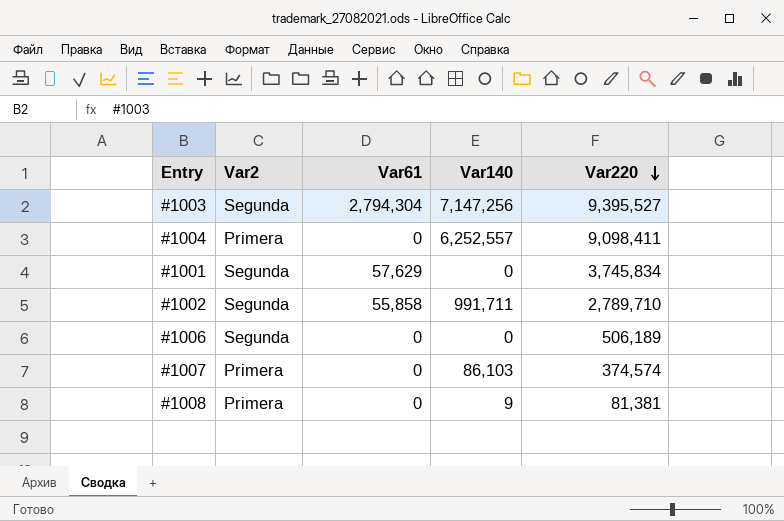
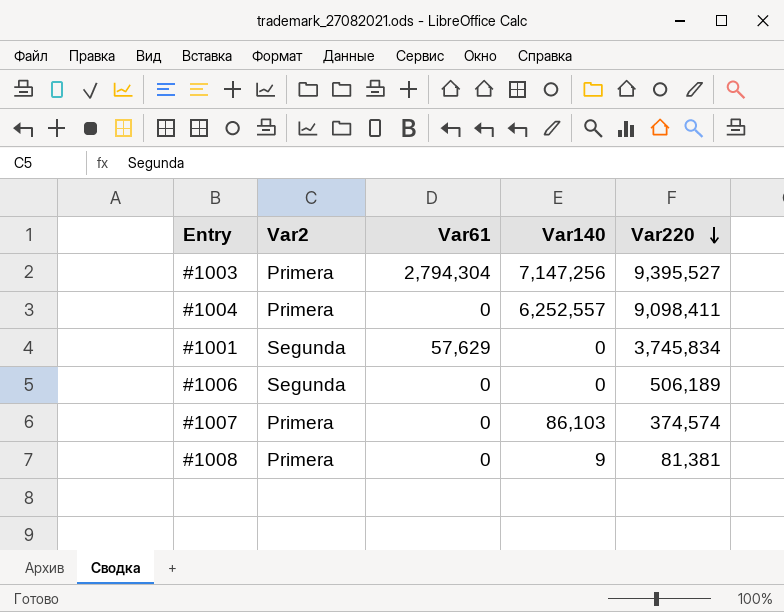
row #1002: Segunda | 55,858 | 991,711 | 2,789,710 -> none
#1003 | Var2: Segunda -> Primera

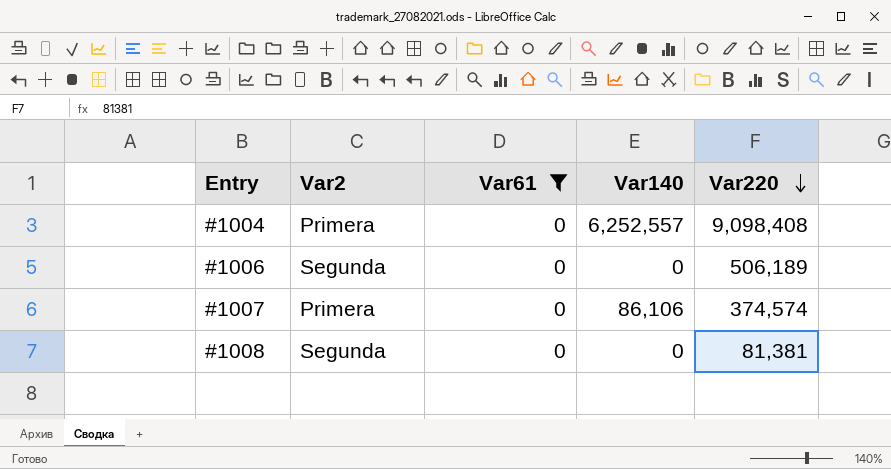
filter: none -> Var61 = 0
#1004 | Var220: 9,098,411 -> 9,098,408
#1007 | Var140: 86,103 -> 86,106
#1008 | Var2: Primera -> Segunda
#1008 | Var140: 9 -> 0

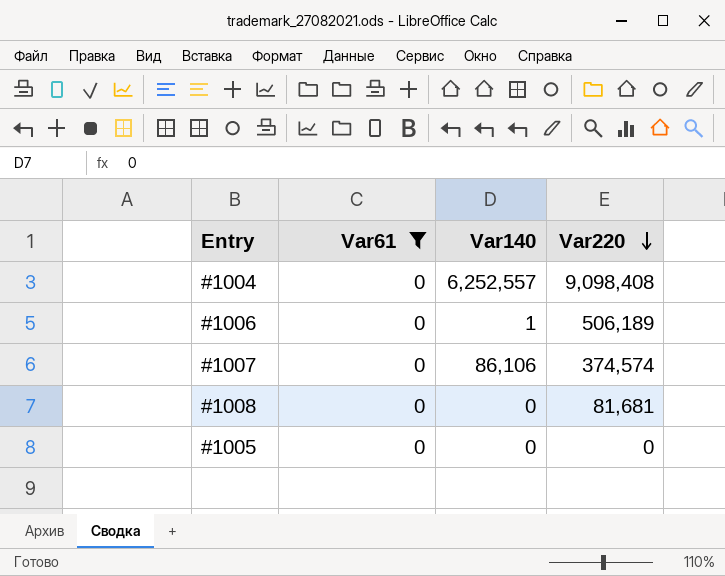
column Var2 | position: 2 -> none
#1006 | Var140: 0 -> 1
#1008 | Var220: 81,381 -> 81,681
row #1005: none -> 0 | 0 | 0

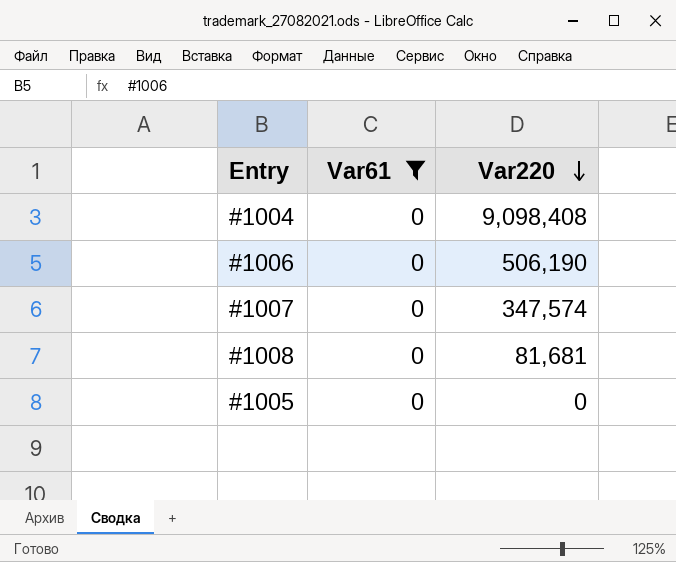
column Var140 | position: 3 -> none
#1006 | Var220: 506,189 -> 506,190
#1007 | Var220: 374,574 -> 347,574

